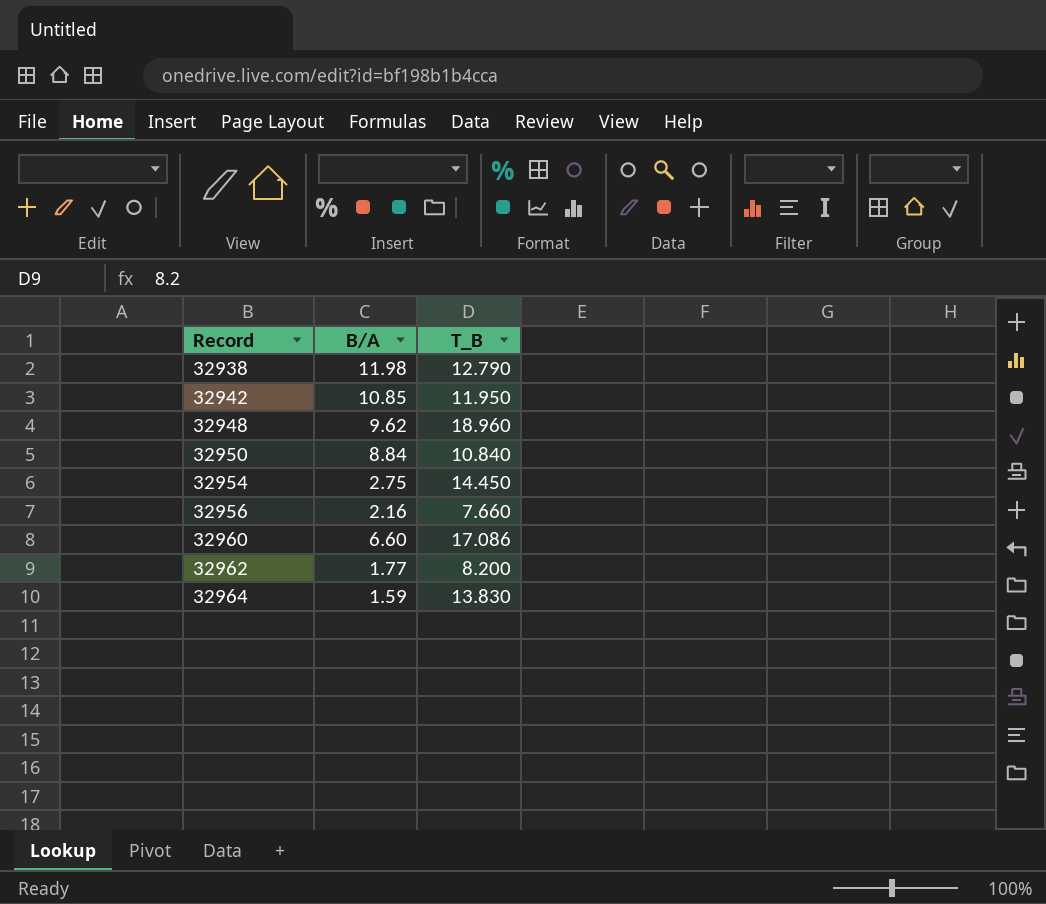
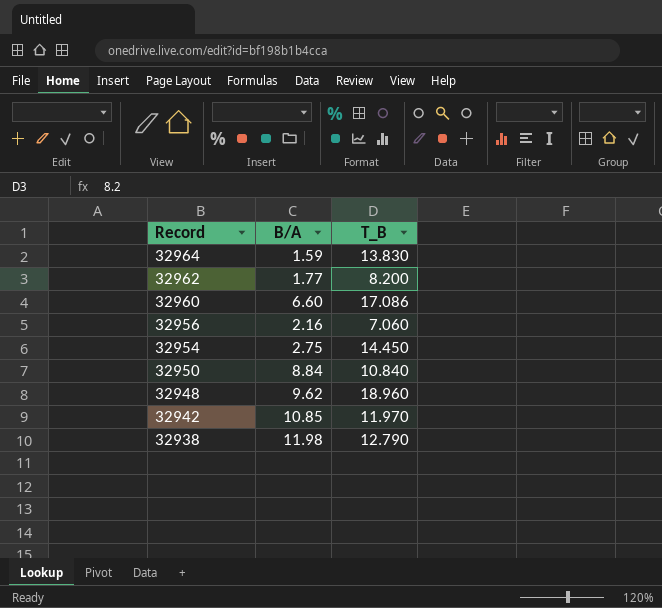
row order: Record ascending -> Record descending
32956 | T_B: 7.660 -> 7.060
32942 | T_B: 11.950 -> 11.970

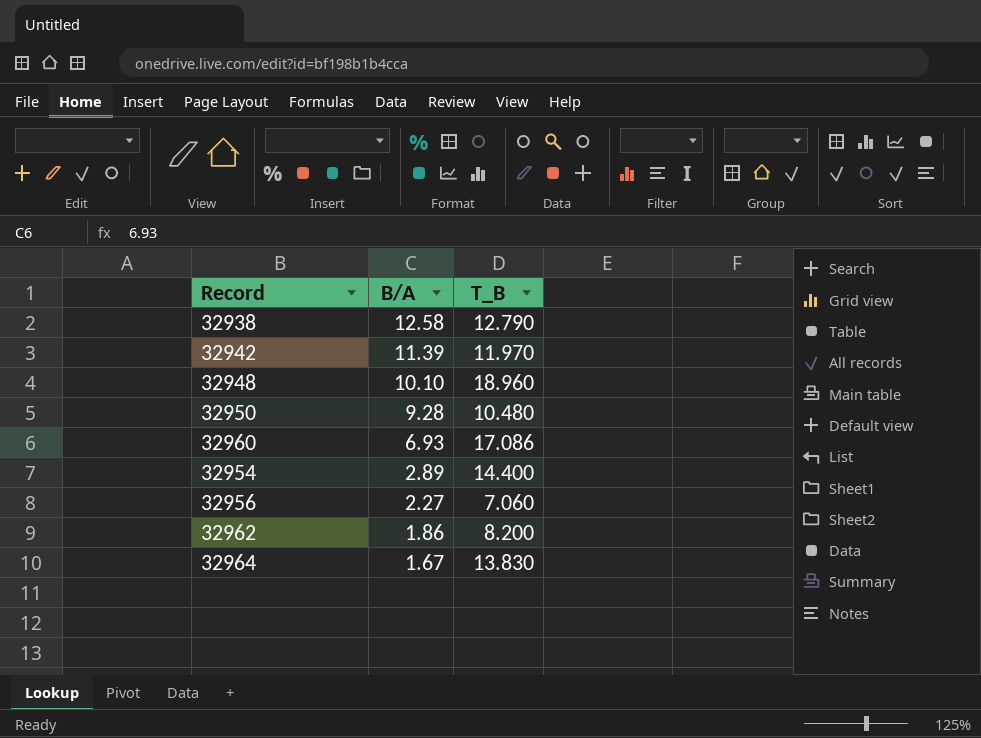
row order: Record descending -> B/A descending
32938 | B/A: 11.98 -> 12.58
32942 | B/A: 10.85 -> 11.39
32948 | B/A: 9.62 -> 10.10
32950 | B/A: 8.84 -> 9.28
32950 | T_B: 10.840 -> 10.480
32960 | B/A: 6.60 -> 6.93
32954 | B/A: 2.75 -> 2.89
32954 | T_B: 14.450 -> 14.400
32956 | B/A: 2.16 -> 2.27
32962 | B/A: 1.77 -> 1.86
32964 | B/A: 1.59 -> 1.67

